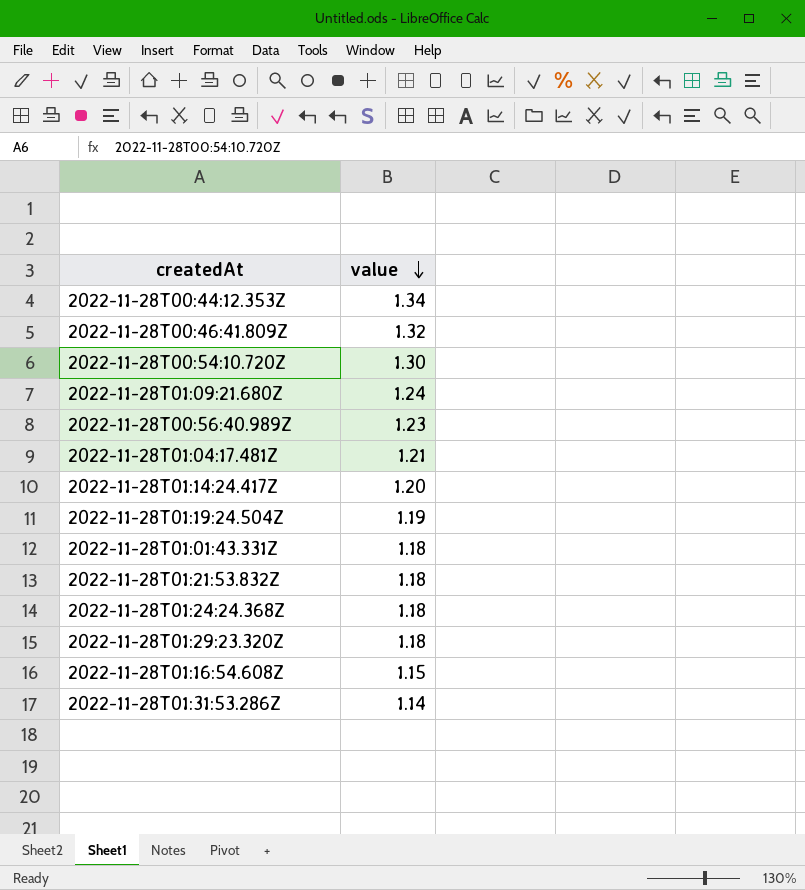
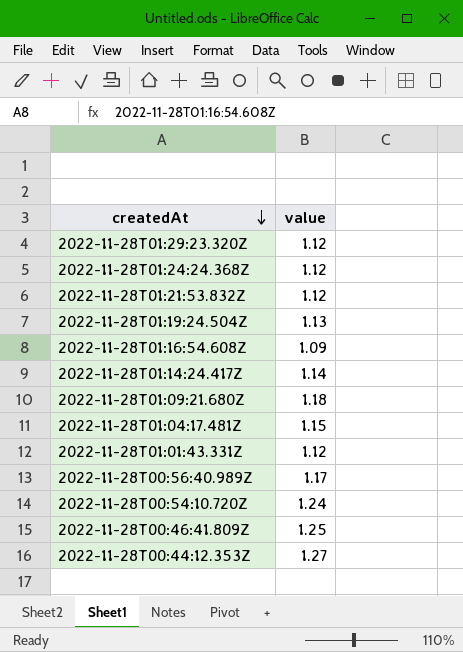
row order: value descending -> createdAt descending
row 2022-11-28T01:31:53.286Z: 1.14 -> none
2022-11-28T01:29:23.320Z | value: 1.18 -> 1.12
2022-11-28T01:24:24.368Z | value: 1.18 -> 1.12
2022-11-28T01:21:53.832Z | value: 1.18 -> 1.12
2022-11-28T01:19:24.504Z | value: 1.19 -> 1.13
2022-11-28T01:16:54.608Z | value: 1.15 -> 1.09
2022-11-28T01:14:24.417Z | value: 1.20 -> 1.14
2022-11-28T01:09:21.680Z | value: 1.24 -> 1.18
2022-11-28T01:04:17.481Z | value: 1.21 -> 1.15
2022-11-28T01:01:43.331Z | value: 1.18 -> 1.12
2022-11-28T00:56:40.989Z | value: 1.23 -> 1.17
2022-11-28T00:54:10.720Z | value: 1.30 -> 1.24
2022-11-28T00:46:41.809Z | value: 1.32 -> 1.25
2022-11-28T00:44:12.353Z | value: 1.34 -> 1.27

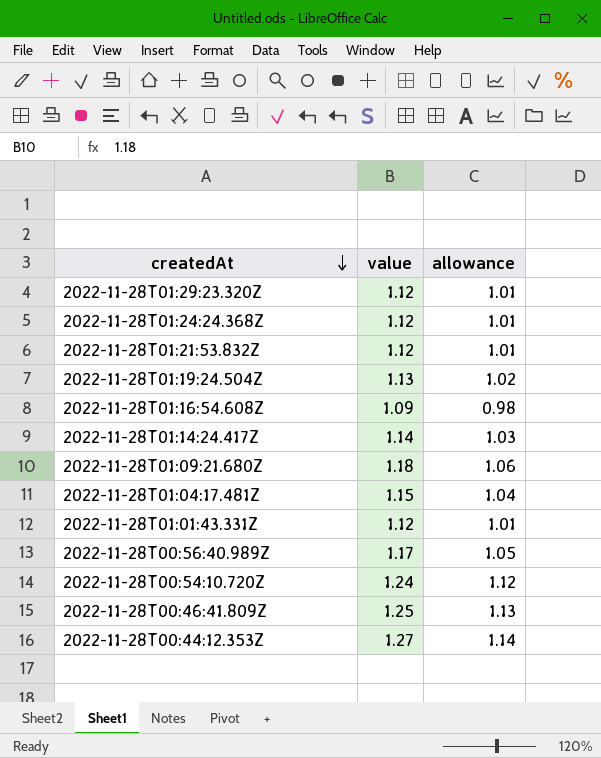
column allowance | formula: none -> [value] * 0.9

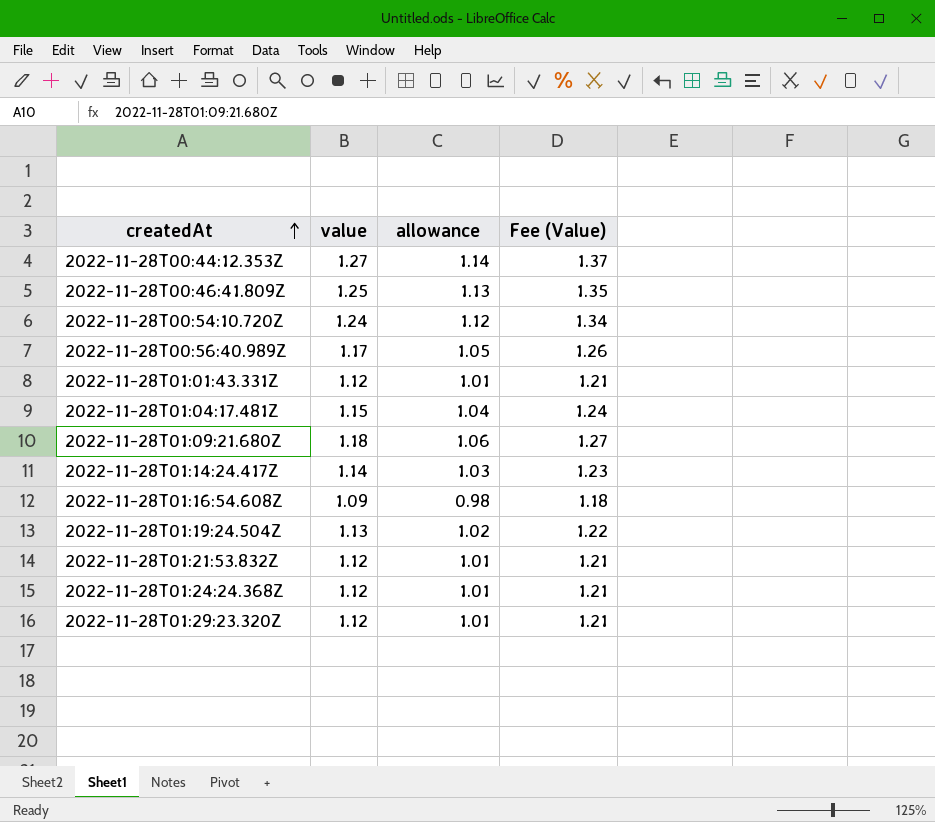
row order: createdAt descending -> createdAt ascending
column Fee (Value) | formula: none -> [value] * 1.08

